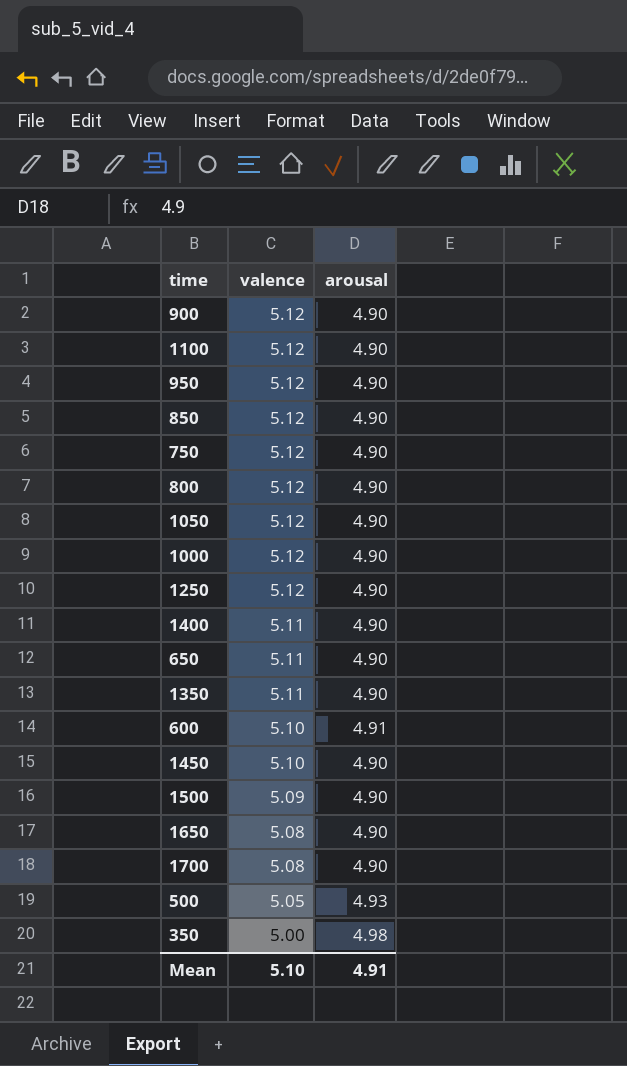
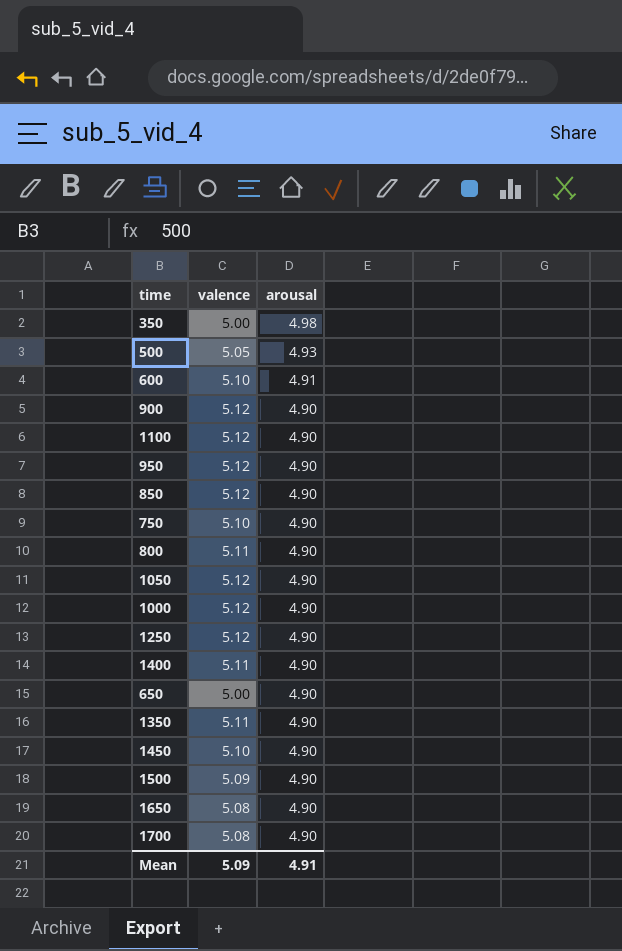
row order: valence descending -> arousal descending
750 | valence: 5.12 -> 5.10
800 | valence: 5.12 -> 5.11
650 | valence: 5.11 -> 5.00
Mean | valence: 5.10 -> 5.09

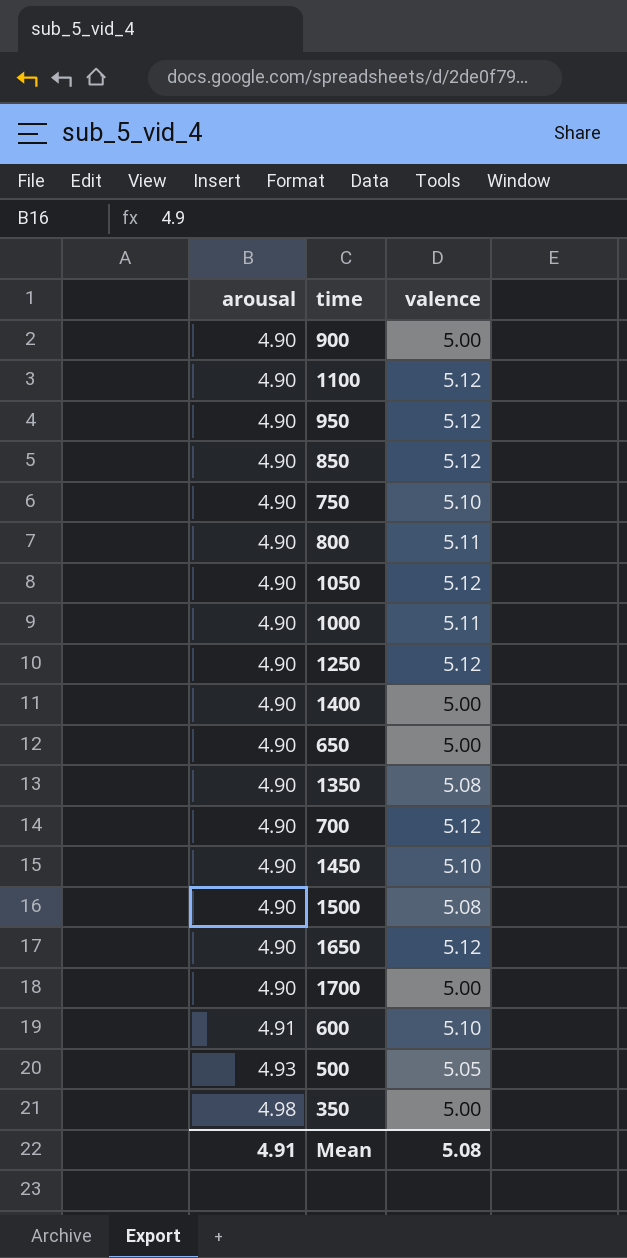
row order: arousal descending -> arousal ascending
column arousal | position: 3 -> 1
900 | valence: 5.12 -> 5.00
1000 | valence: 5.12 -> 5.11
1400 | valence: 5.11 -> 5.00
1350 | valence: 5.11 -> 5.08
row 700: none -> 4.90 | 5.12
1500 | valence: 5.09 -> 5.08
1650 | valence: 5.08 -> 5.12
1700 | valence: 5.08 -> 5.00
Mean | valence: 5.09 -> 5.08

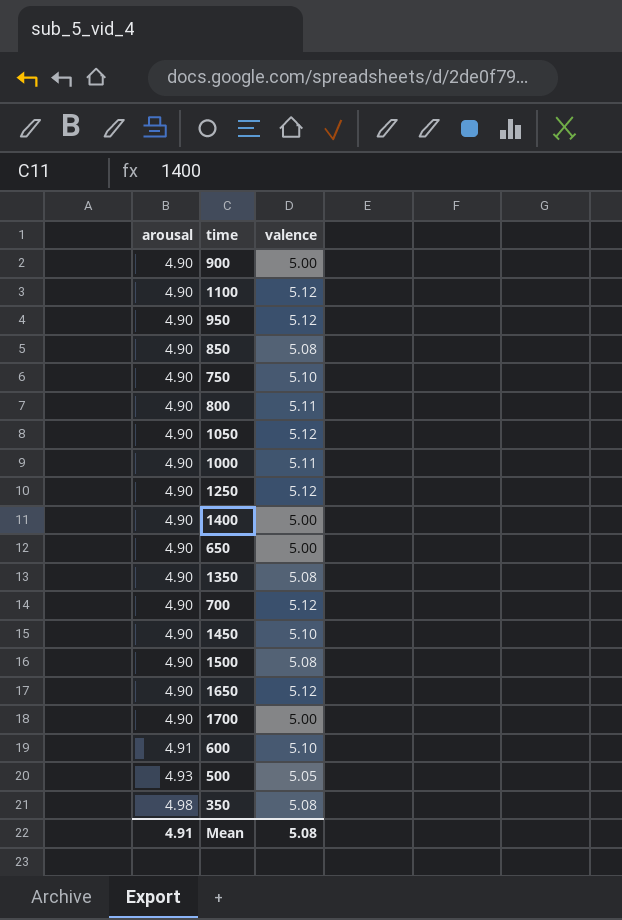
850 | valence: 5.12 -> 5.08
350 | valence: 5.00 -> 5.08

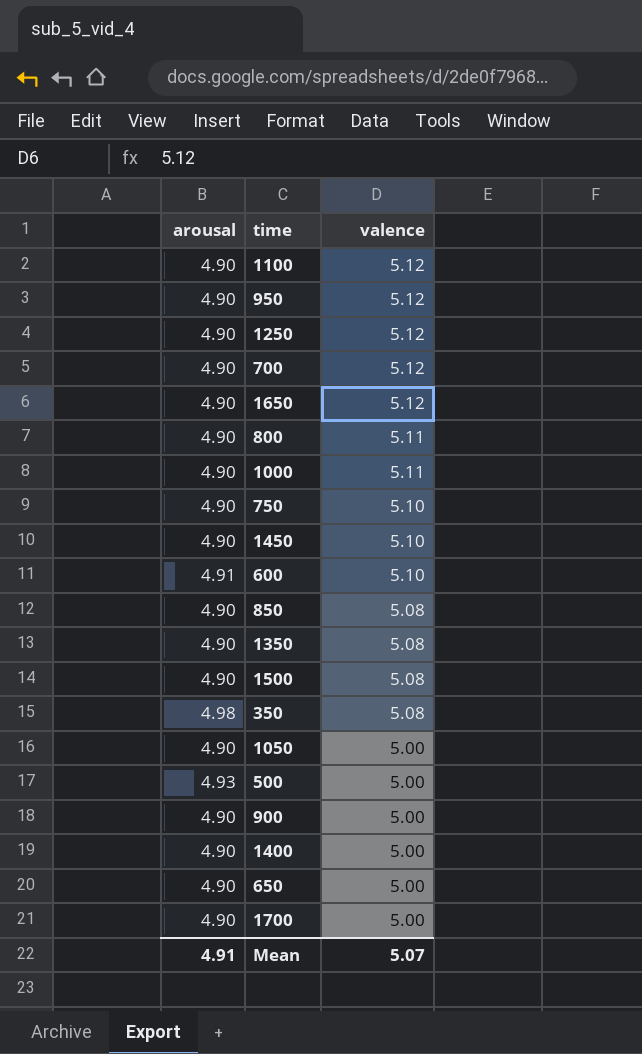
row order: arousal ascending -> valence descending
1050 | valence: 5.12 -> 5.00
500 | valence: 5.05 -> 5.00
Mean | valence: 5.08 -> 5.07

